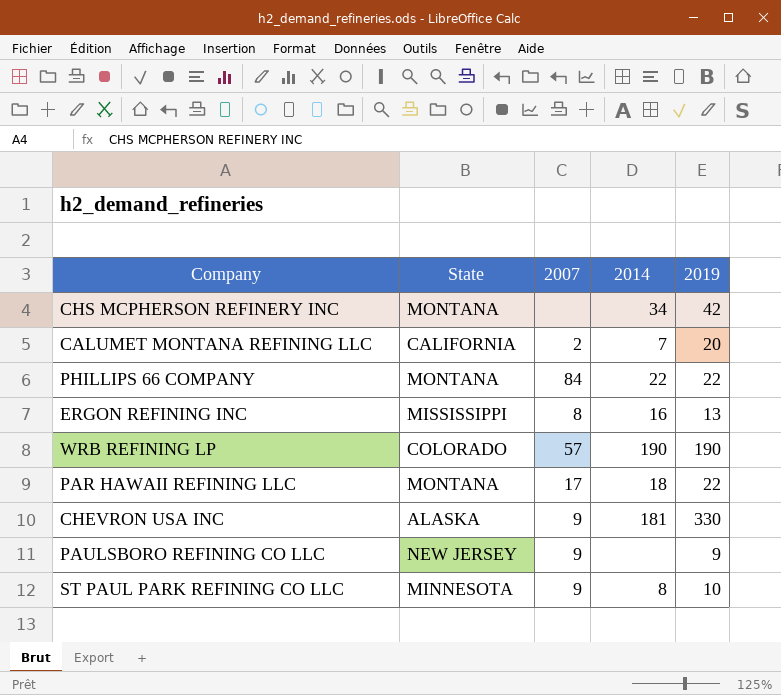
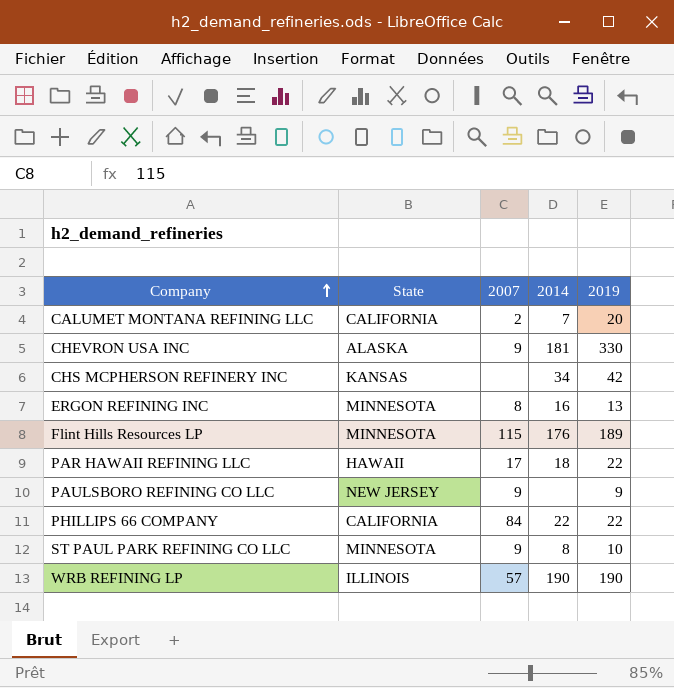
row order: none -> Company ascending
CHS MCPHERSON REFINERY INC | State: MONTANA -> KANSAS
ERGON REFINING INC | State: MISSISSIPPI -> MINNESOTA
row Flint Hills Resources LP: none -> MINNESOTA | 115 | 176 | 189
PAR HAWAII REFINING LLC | State: MONTANA -> HAWAII
PHILLIPS 66 COMPANY | State: MONTANA -> CALIFORNIA
WRB REFINING LP | State: COLORADO -> ILLINOIS

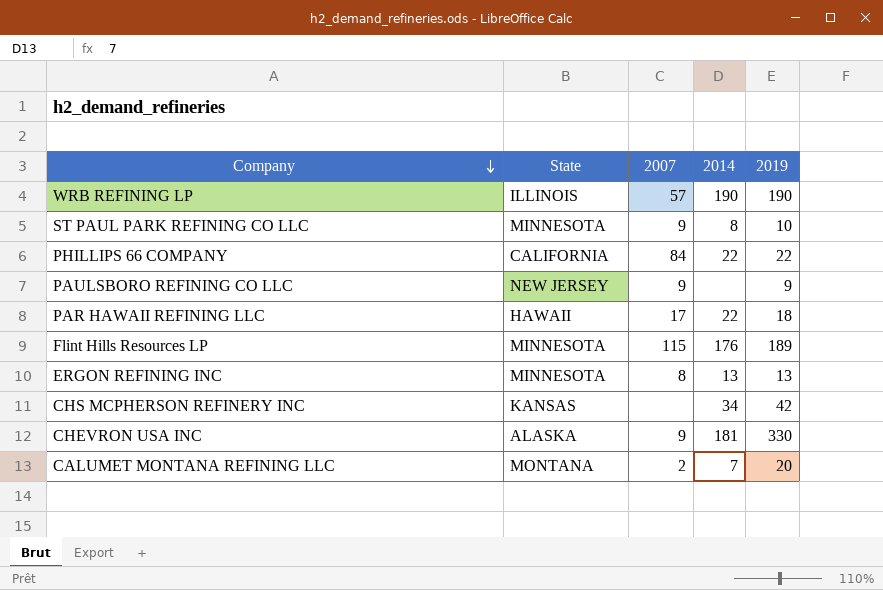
row order: Company ascending -> Company descending
PAR HAWAII REFINING LLC | 2014: 18 -> 22
PAR HAWAII REFINING LLC | 2019: 22 -> 18
ERGON REFINING INC | 2014: 16 -> 13
CALUMET MONTANA REFINING LLC | State: CALIFORNIA -> MONTANA

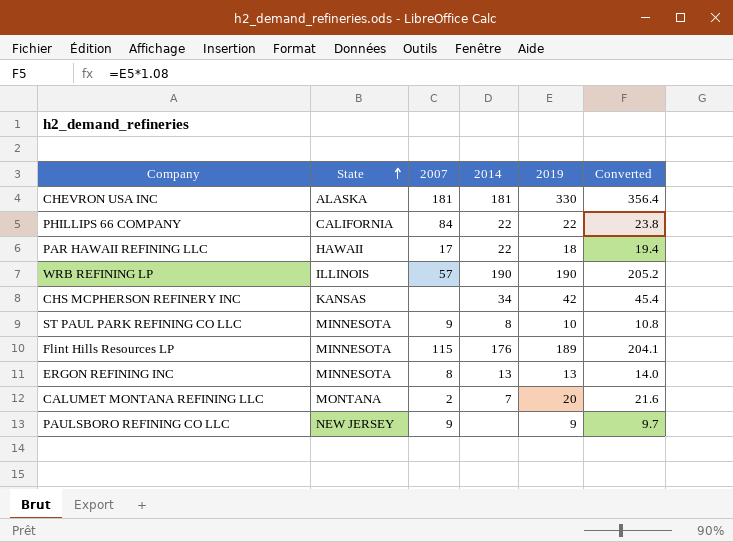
row order: Company descending -> State ascending
column Converted | formula: none -> [2019] * 1.08
CHEVRON USA INC | 2007: 9 -> 181

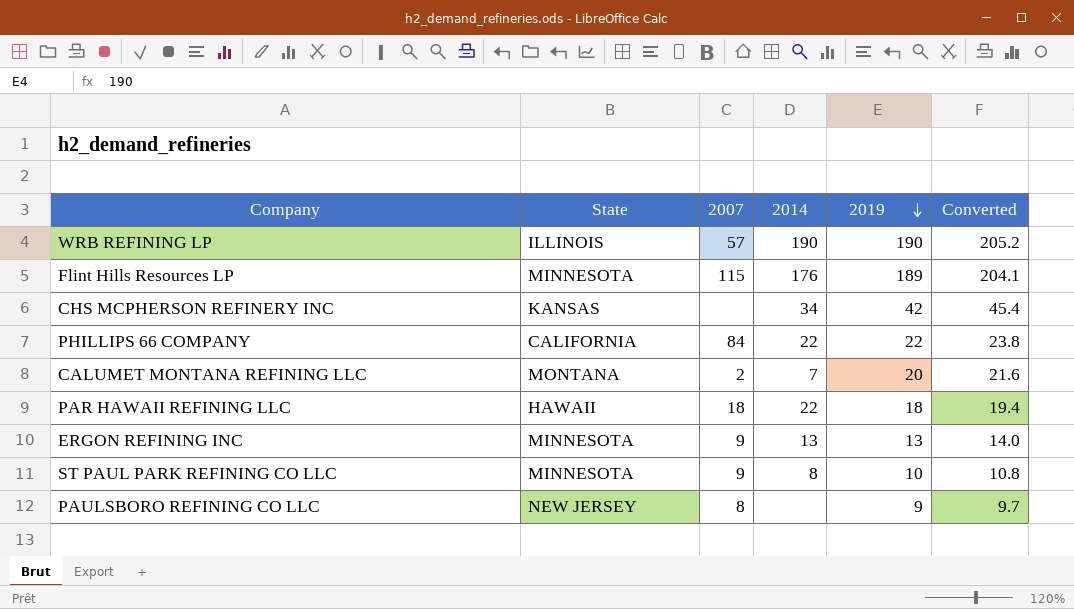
row order: State ascending -> 2019 descending
row CHEVRON USA INC: ALASKA | 181 | 181 | 330 | 356.4 -> none
PAR HAWAII REFINING LLC | 2007: 17 -> 18
ERGON REFINING INC | 2007: 8 -> 9
PAULSBORO REFINING CO LLC | 2007: 9 -> 8

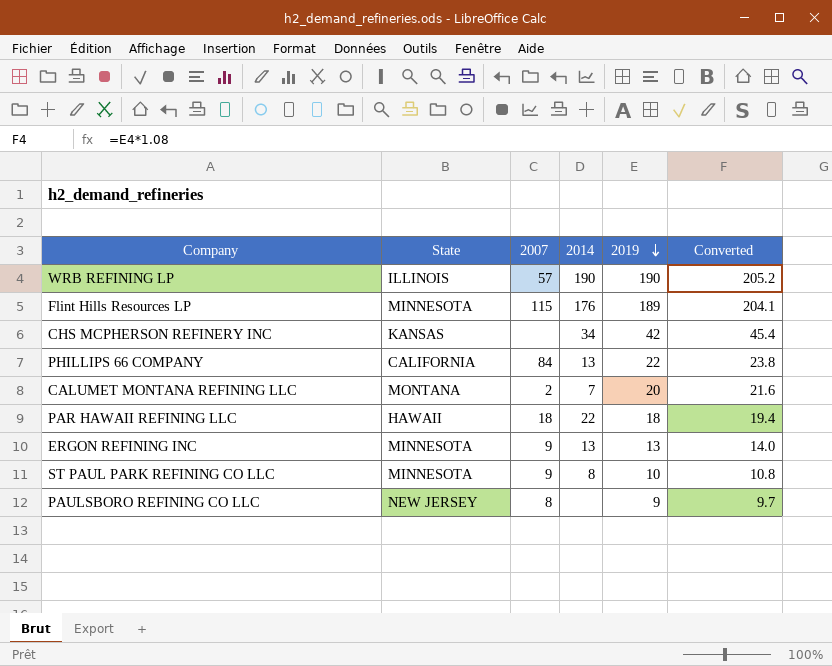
PHILLIPS 66 COMPANY | 2014: 22 -> 13

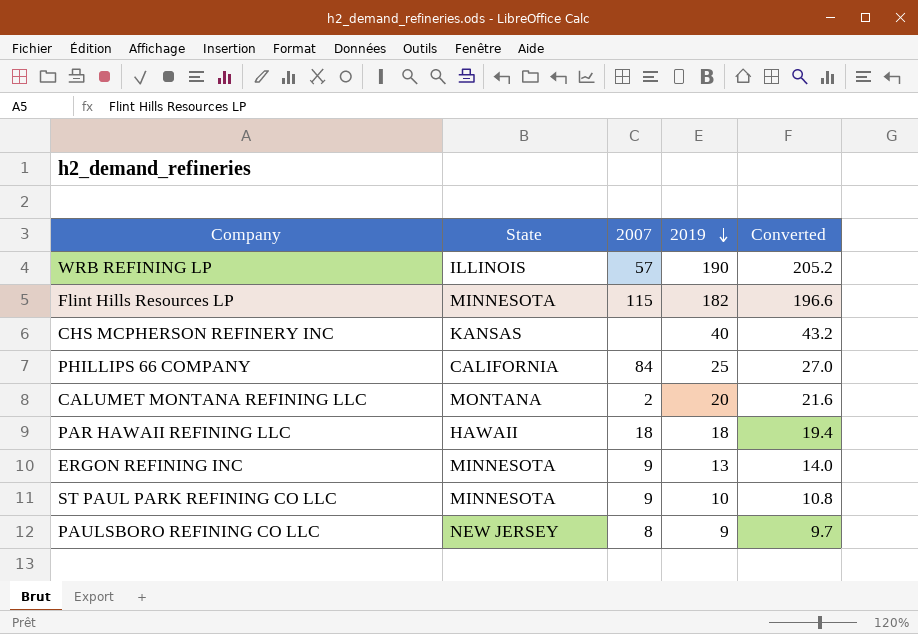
column 2014 | position: 4 -> none
Flint Hills Resources LP | 2019: 189 -> 182
Flint Hills Resources LP | Converted: 204.1 -> 196.6
CHS MCPHERSON REFINERY INC | 2019: 42 -> 40
CHS MCPHERSON REFINERY INC | Converted: 45.4 -> 43.2
PHILLIPS 66 COMPANY | 2019: 22 -> 25
PHILLIPS 66 COMPANY | Converted: 23.8 -> 27.0

